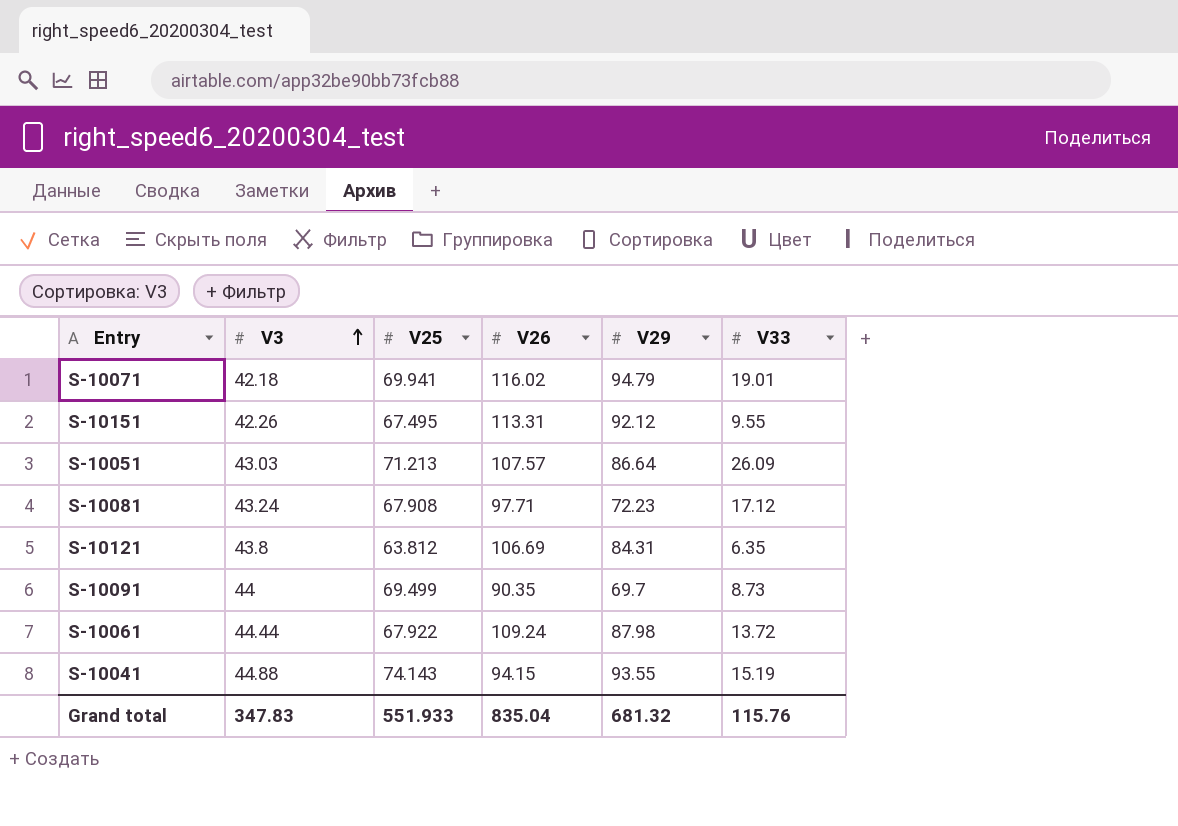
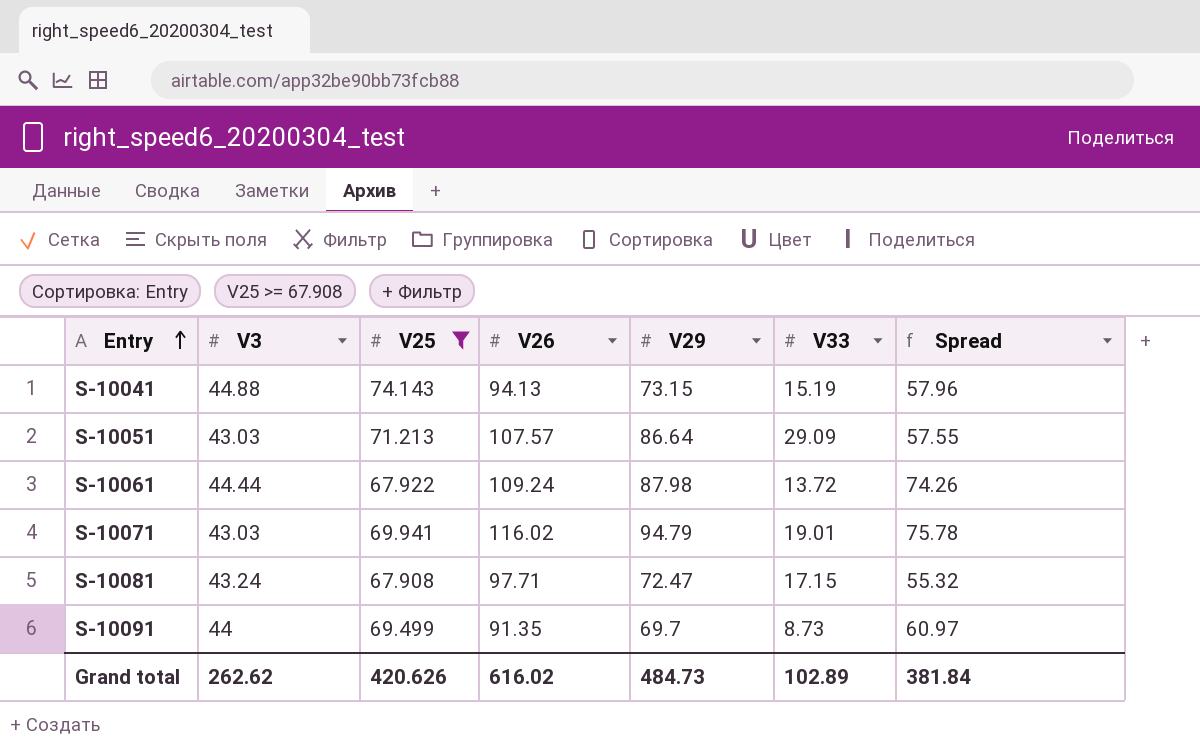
filter: none -> V25 >= 67.908
row order: V3 ascending -> Entry ascending
column Spread | formula: none -> [V29] - [V33]
S-10041 | V26: 94.15 -> 94.13
S-10041 | V29: 93.55 -> 73.15
S-10051 | V33: 26.09 -> 29.09
S-10071 | V3: 42.18 -> 43.03
S-10081 | V29: 72.23 -> 72.47
S-10081 | V33: 17.12 -> 17.15
S-10091 | V26: 90.35 -> 91.35
Grand total | V3: 347.83 -> 262.62
Grand total | V25: 551.933 -> 420.626
Grand total | V26: 835.04 -> 616.02
Grand total | V29: 681.32 -> 484.73
Grand total | V33: 115.76 -> 102.89

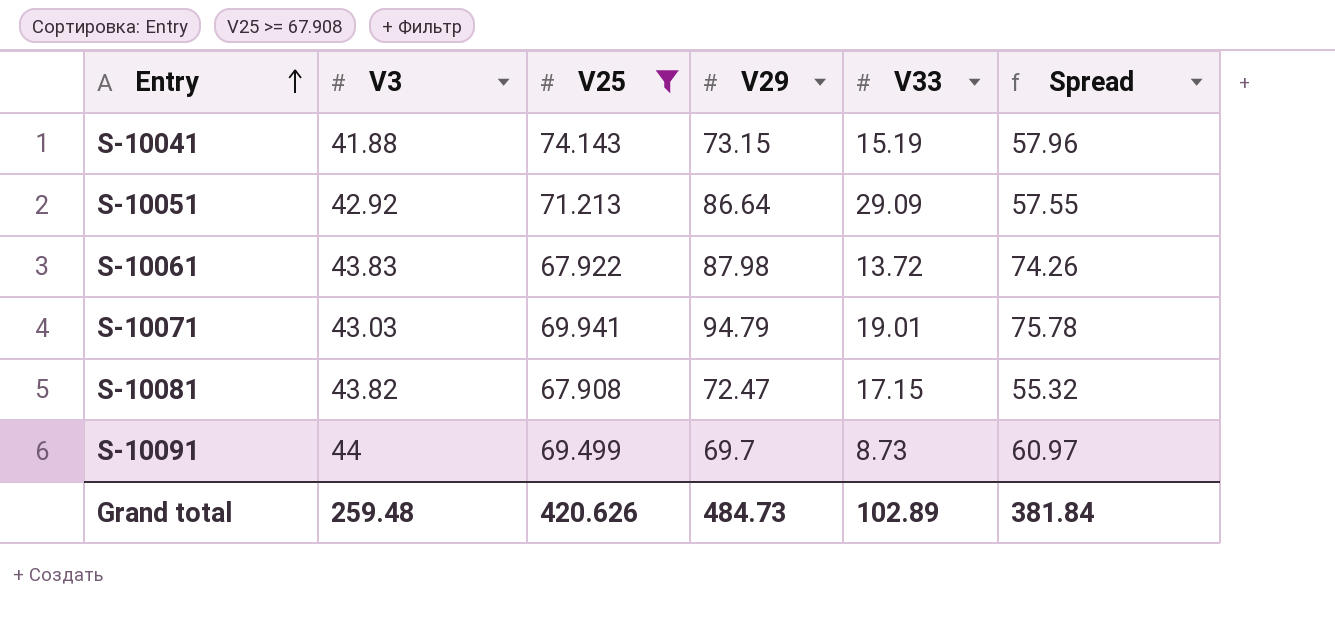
column V26 | position: 4 -> none
S-10041 | V3: 44.88 -> 41.88
S-10051 | V3: 43.03 -> 42.92
S-10061 | V3: 44.44 -> 43.83
S-10081 | V3: 43.24 -> 43.82
Grand total | V3: 262.62 -> 259.48

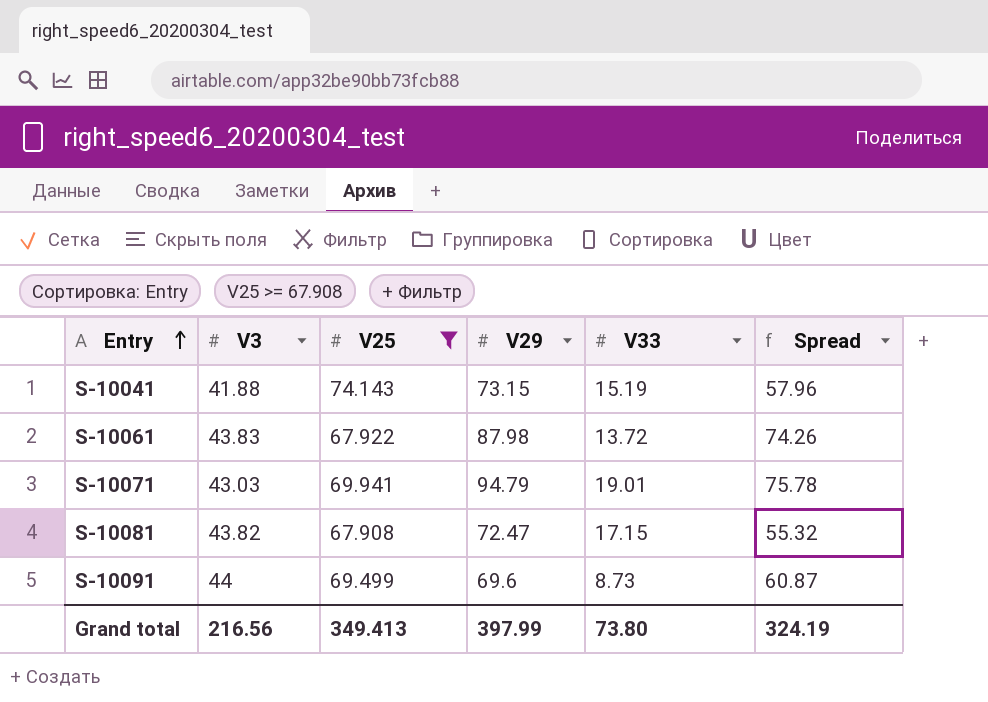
row S-10051: 42.92 | 71.213 | 86.64 | 29.09 | 57.55 -> none
S-10091 | V29: 69.7 -> 69.6
S-10091 | Spread: 60.97 -> 60.87
Grand total | V3: 259.48 -> 216.56
Grand total | V25: 420.626 -> 349.413
Grand total | V29: 484.73 -> 397.99
Grand total | V33: 102.89 -> 73.80
Grand total | Spread: 381.84 -> 324.19

